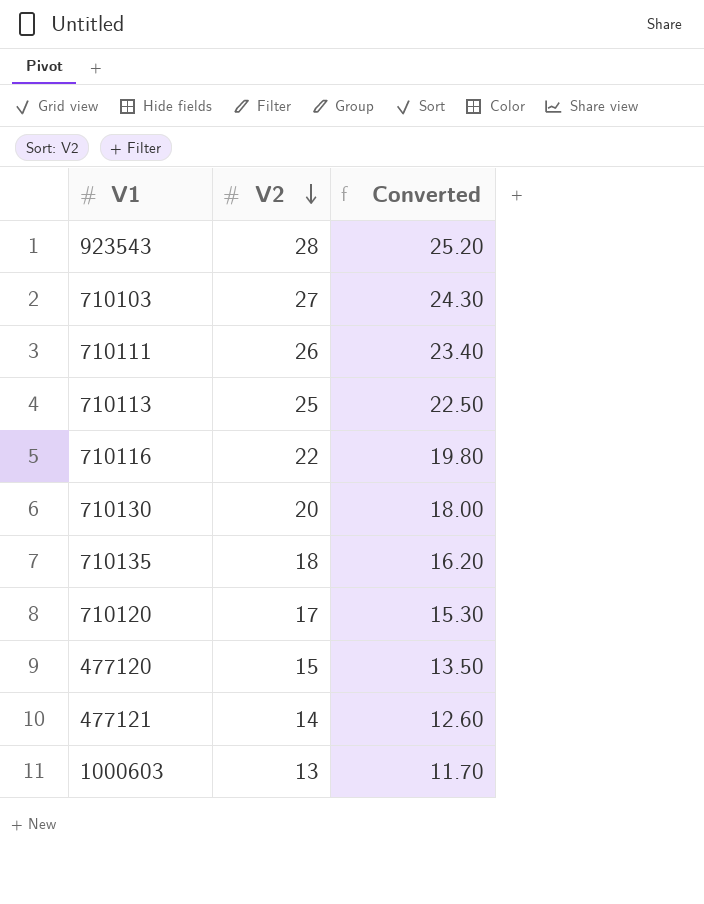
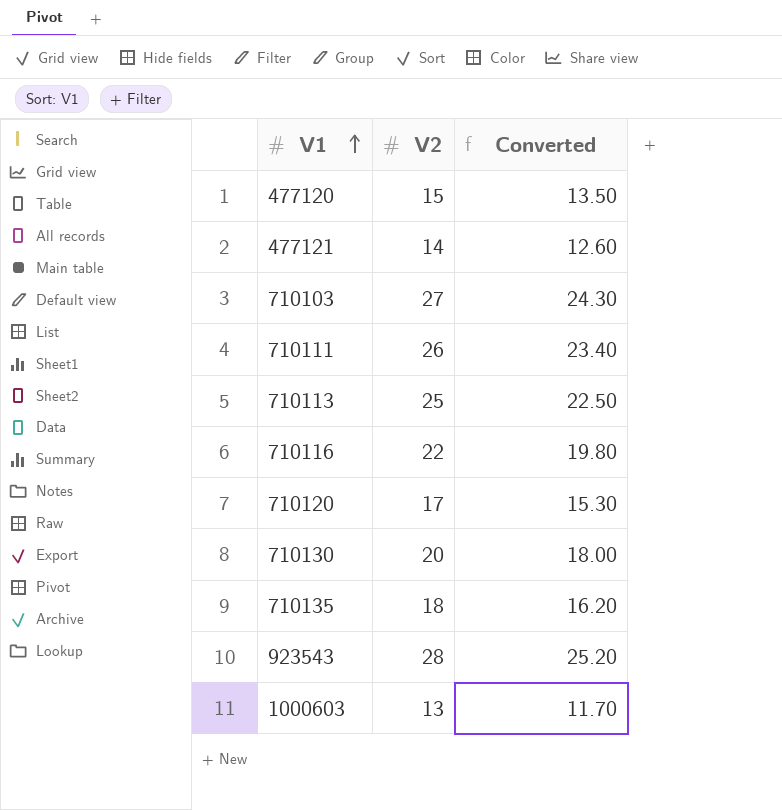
row order: V2 descending -> V1 ascending

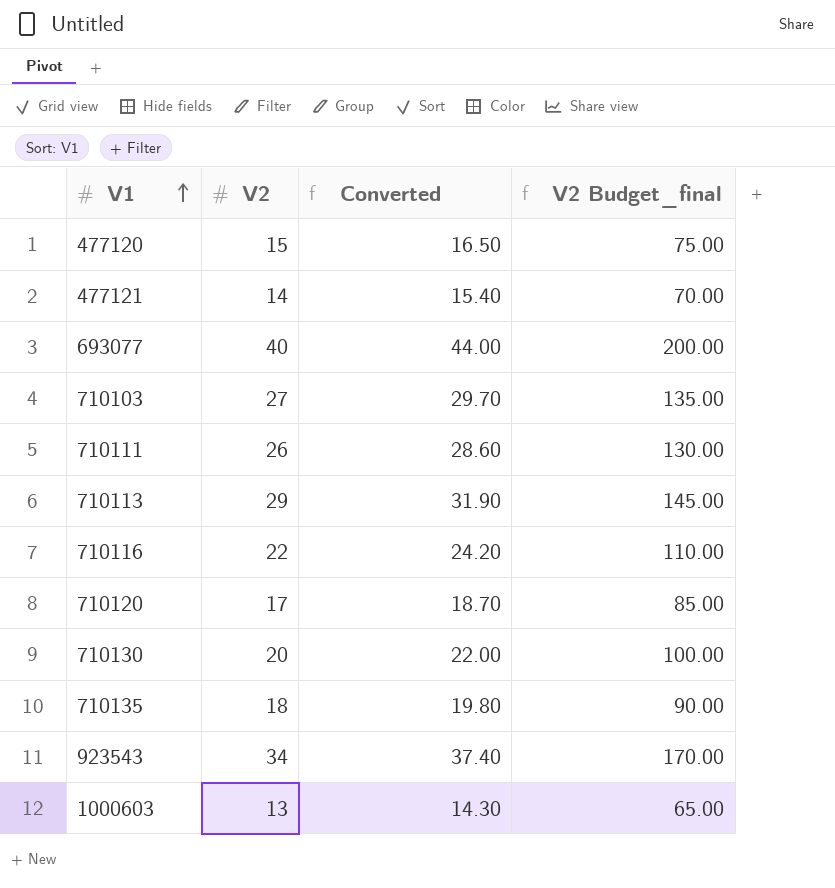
column Converted | formula: [V2] * 0.9 -> [V2] * 1.1
column V2 Budget_final | formula: none -> [V2] * 5
row 693077: none -> 40 | 44.00 | 200.00
710113 | V2: 25 -> 29
923543 | V2: 28 -> 34

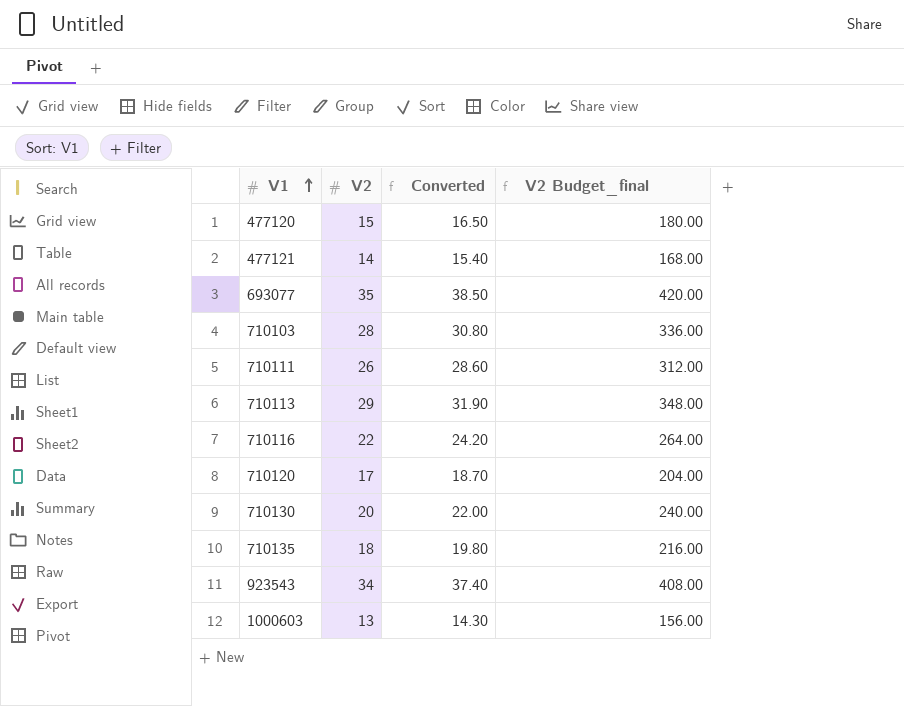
column V2 Budget_final | formula: [V2] * 5 -> [V2] * 12
693077 | V2: 40 -> 35
693077 | Converted: 44.00 -> 38.50
710103 | V2: 27 -> 28
710103 | Converted: 29.70 -> 30.80

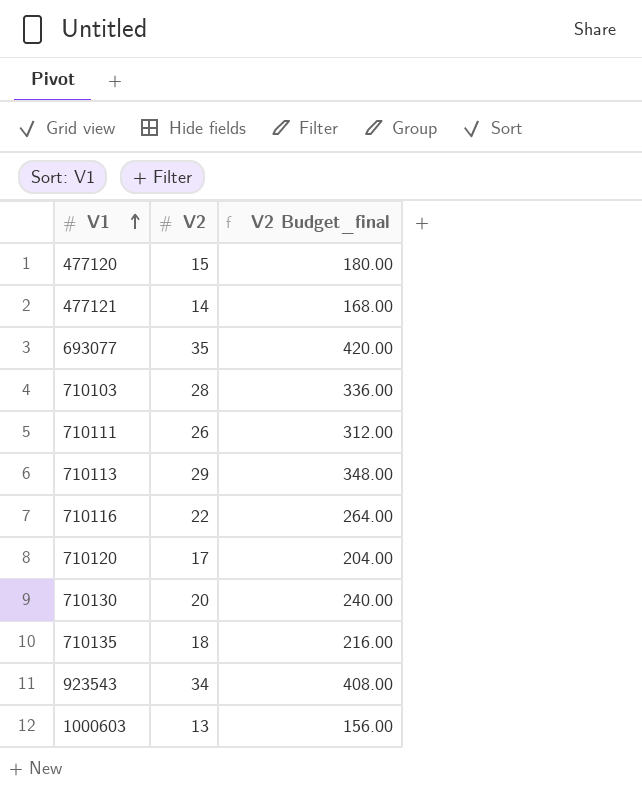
column Converted | formula: [V2] * 1.1 -> none

